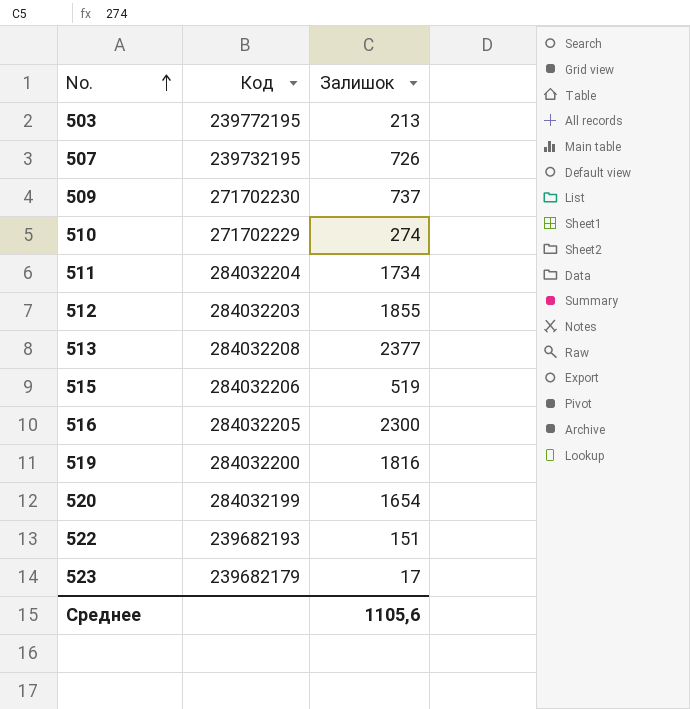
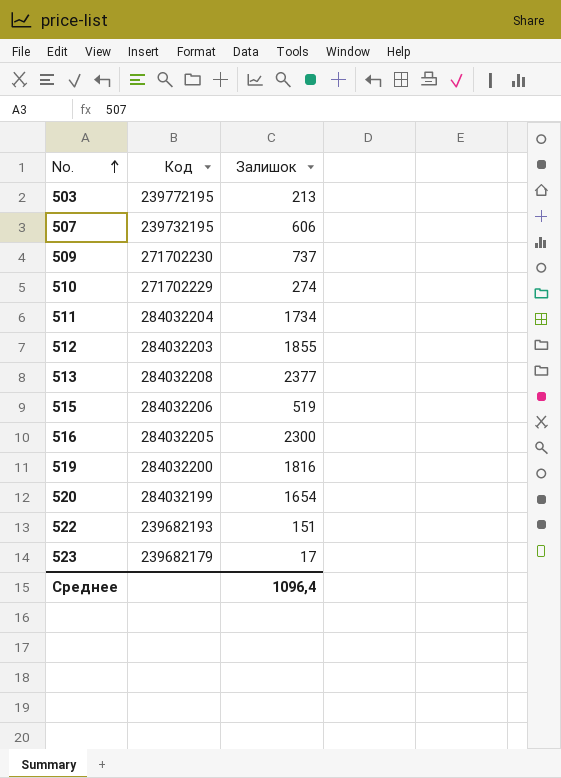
507 | Залишок: 726 -> 606
Среднее | Залишок: 1105,6 -> 1096,4

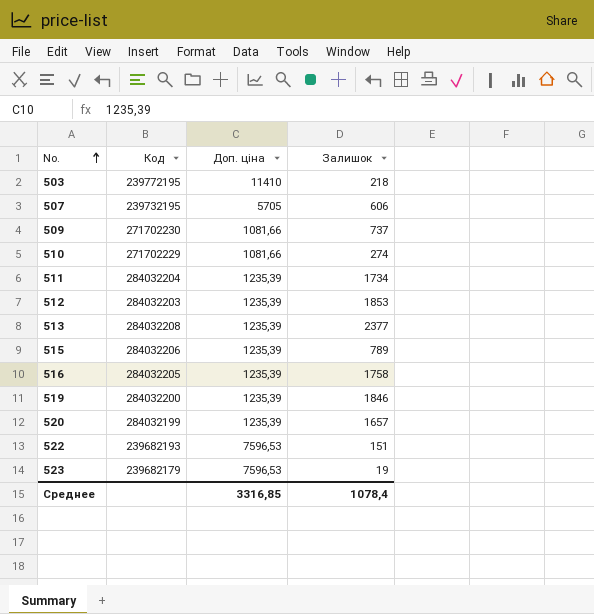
column Доп. ціна | position: none -> 3
503 | Залишок: 213 -> 218
512 | Залишок: 1855 -> 1853
515 | Залишок: 519 -> 789
516 | Залишок: 2300 -> 1758
519 | Залишок: 1816 -> 1846
520 | Залишок: 1654 -> 1657
523 | Залишок: 17 -> 19
Среднее | Залишок: 1096,4 -> 1078,4

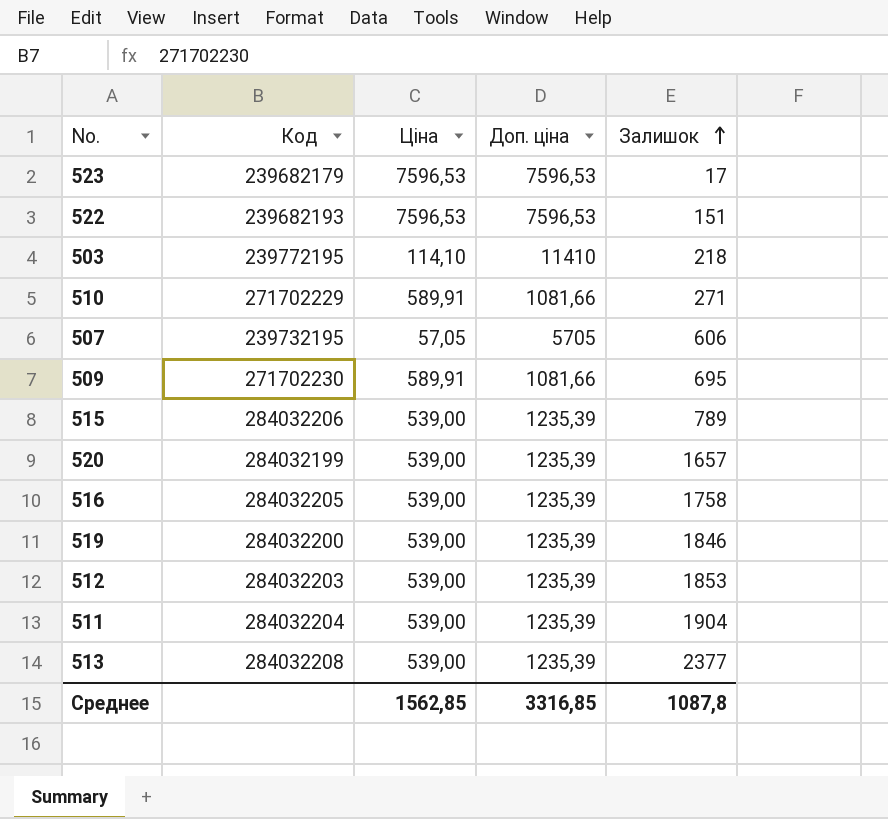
row order: No. ascending -> Залишок ascending
column Ціна | position: none -> 3
523 | Залишок: 19 -> 17
510 | Залишок: 274 -> 271
509 | Залишок: 737 -> 695
511 | Залишок: 1734 -> 1904
Среднее | Залишок: 1078,4 -> 1087,8

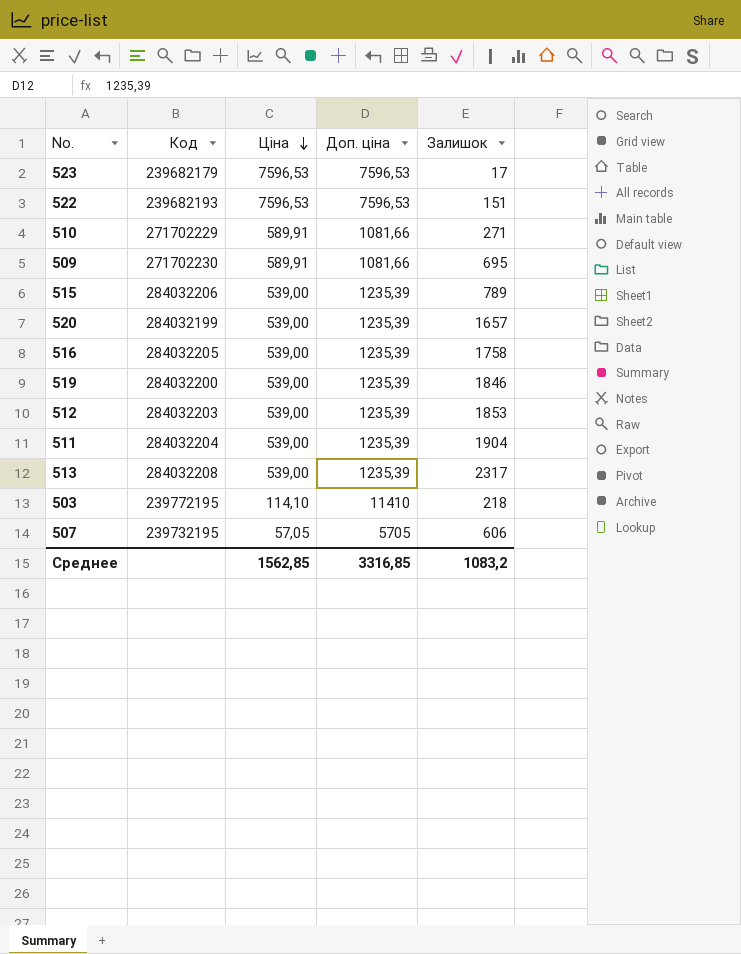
row order: Залишок ascending -> Ціна descending
513 | Залишок: 2377 -> 2317
Среднее | Залишок: 1087,8 -> 1083,2

